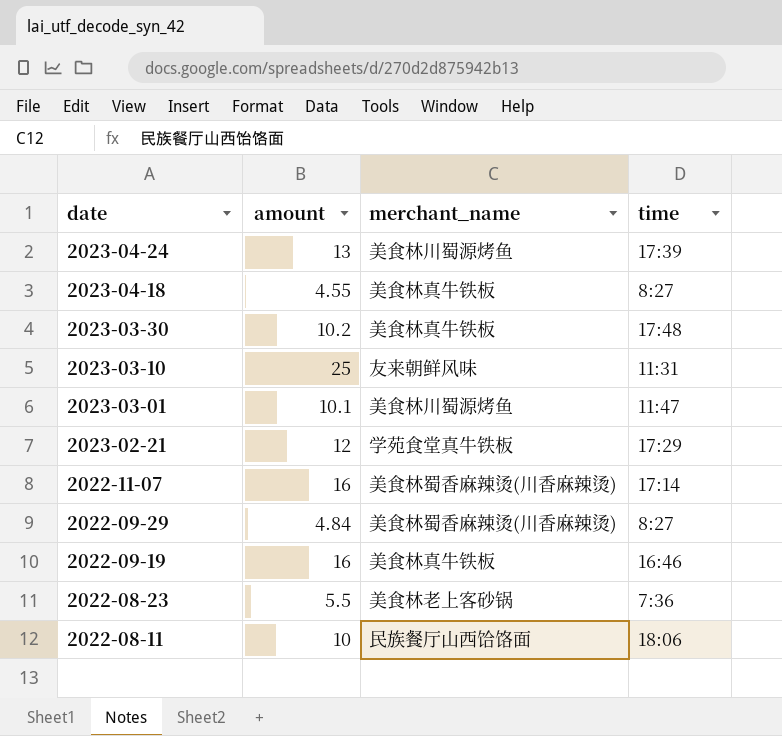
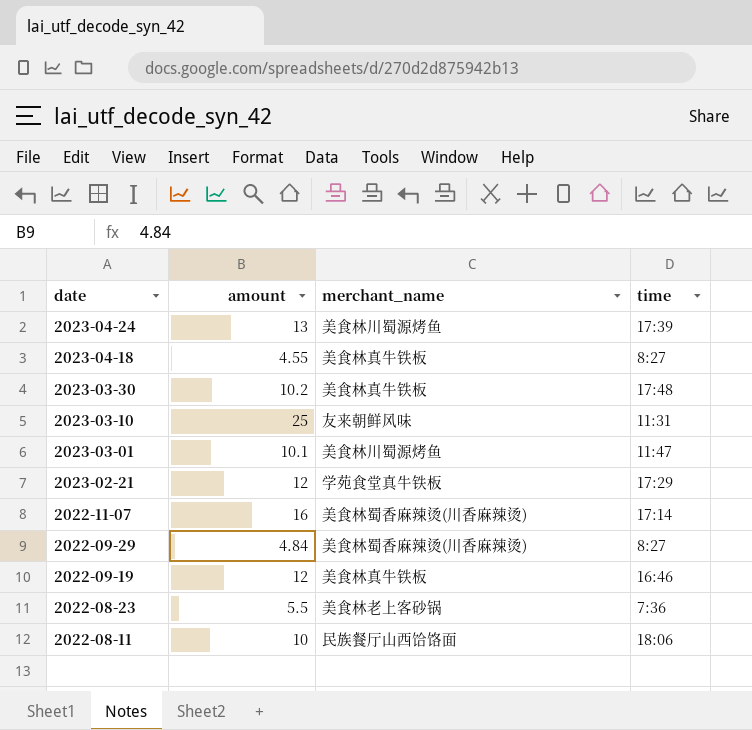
2022-09-19 | amount: 16 -> 12

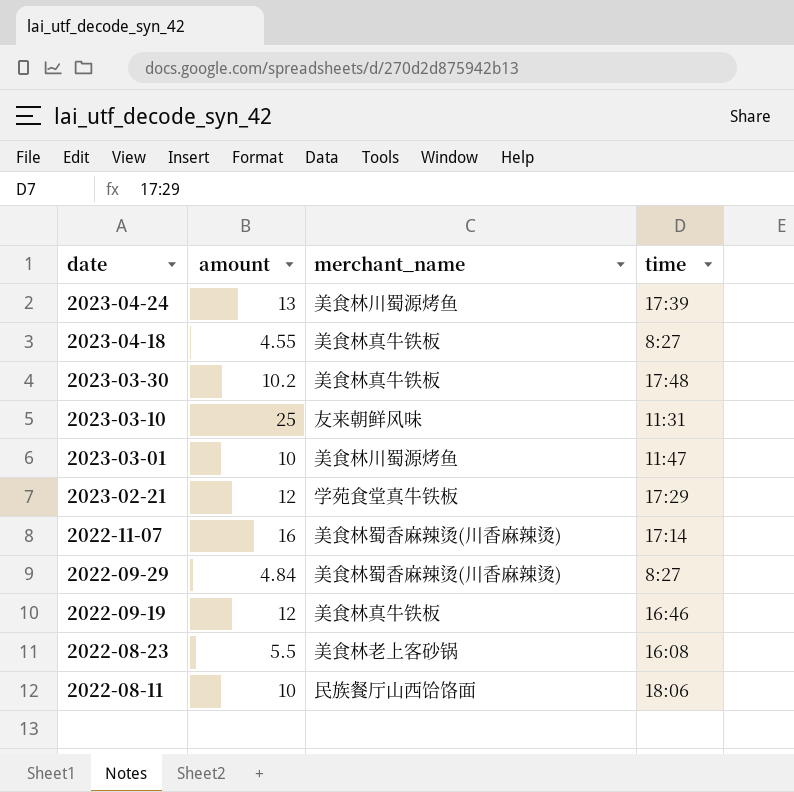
2023-03-01 | amount: 10.1 -> 10
2022-08-23 | time: 7:36 -> 16:08

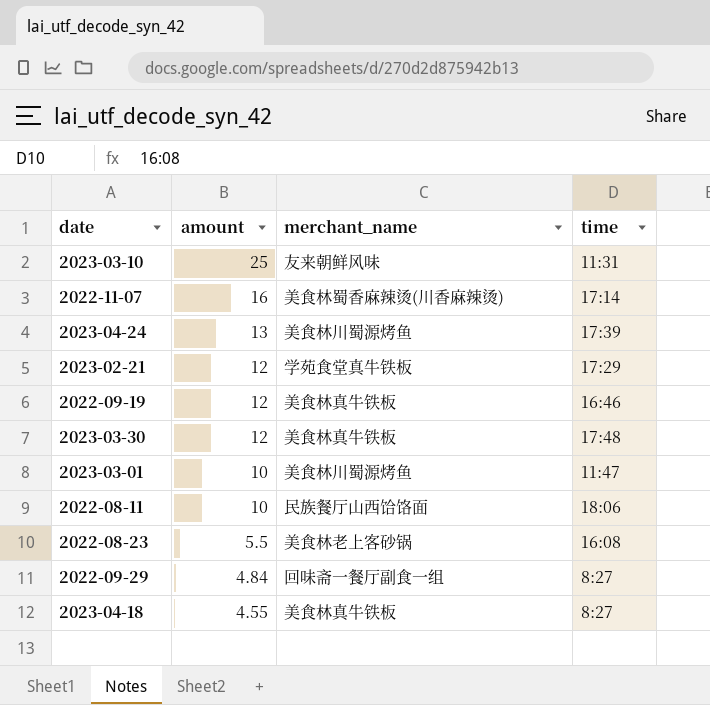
row order: date descending -> amount descending
2023-03-30 | amount: 10.2 -> 12
2022-09-29 | merchant_name: 美食林蜀香麻辣烫(川香麻辣烫) -> 回味斋一餐厅副食一组

